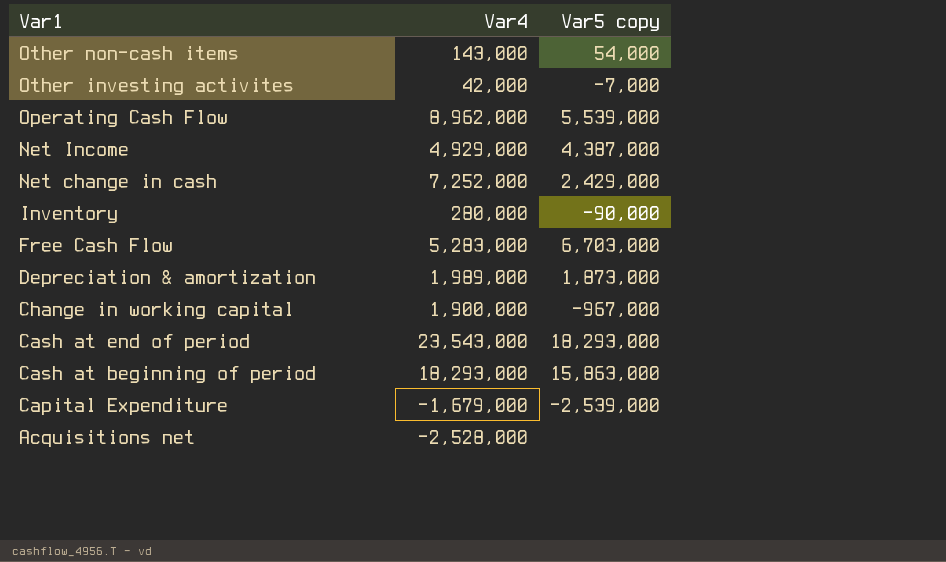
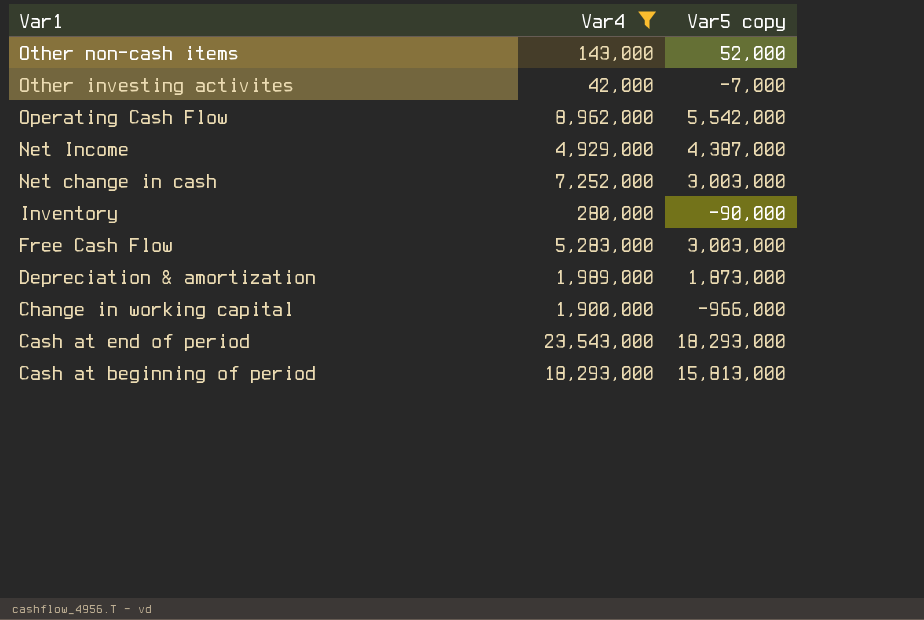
filter: none -> Var4 >= 42,000
Other non-cash items | Var5 copy: 54,000 -> 52,000
Operating Cash Flow | Var5 copy: 5,539,000 -> 5,542,000
Net change in cash | Var5 copy: 2,429,000 -> 3,003,000
Free Cash Flow | Var5 copy: 6,703,000 -> 3,003,000
Change in working capital | Var5 copy: -967,000 -> -966,000
Cash at beginning of period | Var5 copy: 15,863,000 -> 15,813,000

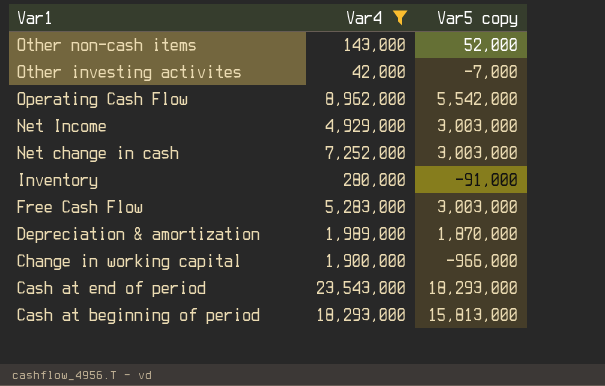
Net Income | Var5 copy: 4,387,000 -> 3,003,000
Inventory | Var5 copy: -90,000 -> -91,000
Depreciation & amortization | Var5 copy: 1,873,000 -> 1,870,000

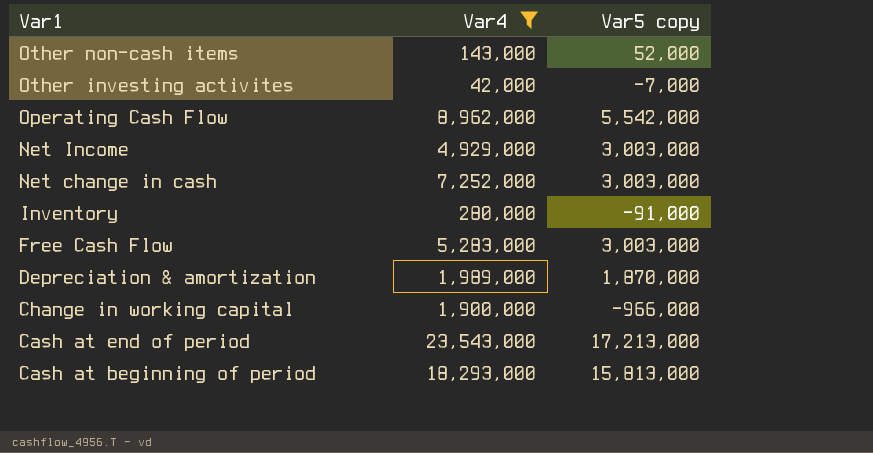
Cash at end of period | Var5 copy: 18,293,000 -> 17,213,000

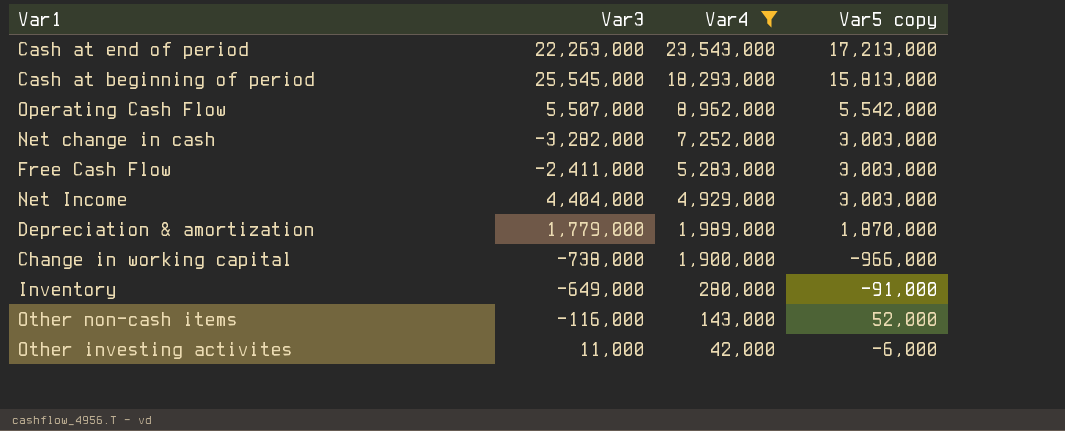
row order: Var1 descending -> Var4 descending
column Var3 | position: none -> 2
Other investing activites | Var5 copy: -7,000 -> -6,000

